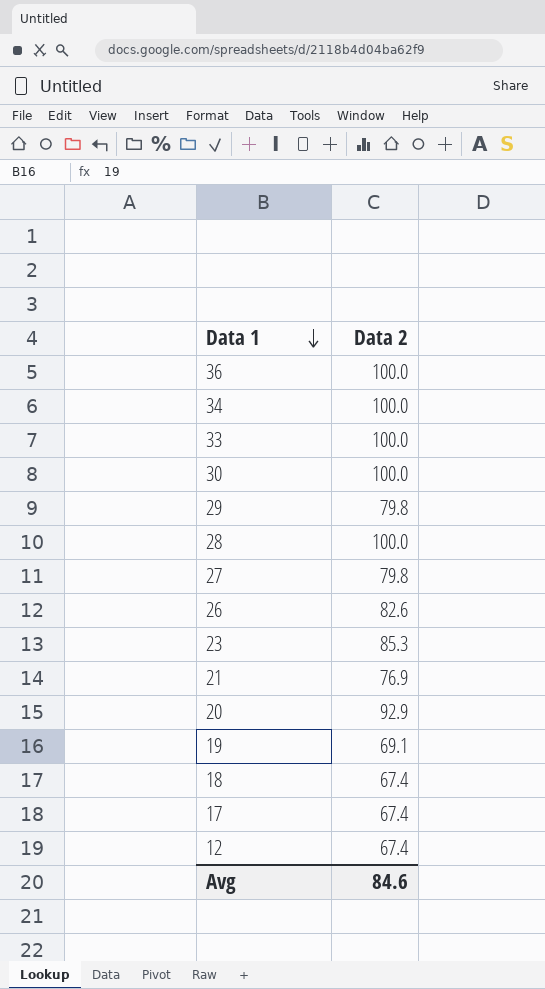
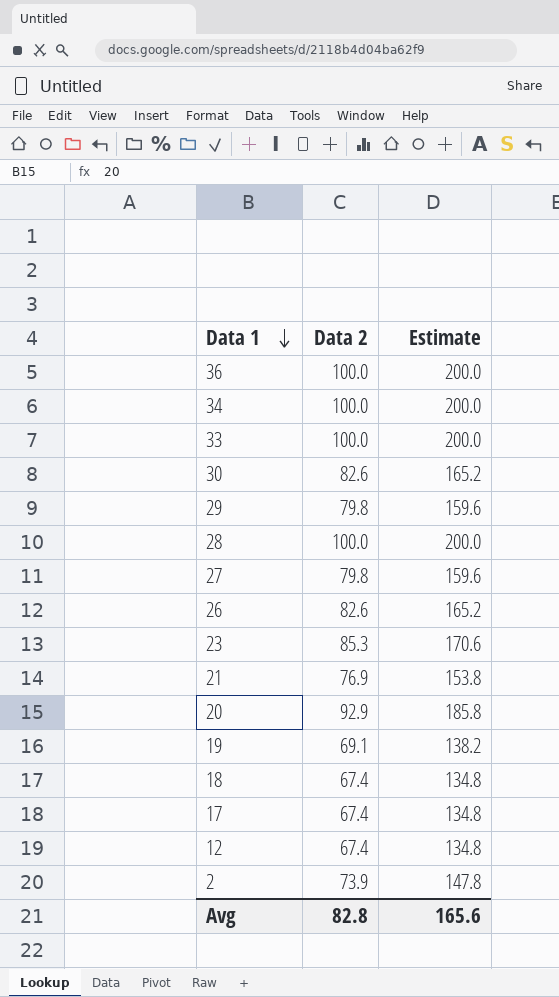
column Estimate | formula: none -> [Data 2] * 2
30 | Data 2: 100.0 -> 82.6
row 2: none -> 73.9 | 147.8
Avg | Data 2: 84.6 -> 82.8

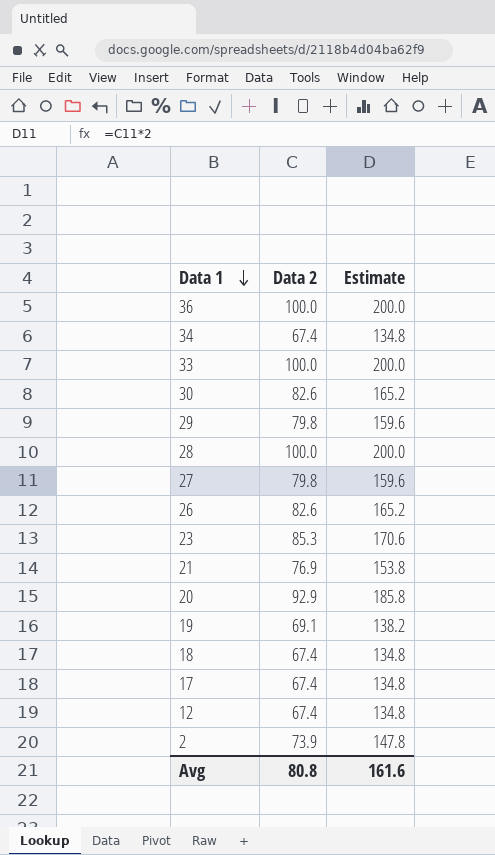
34 | Data 2: 100.0 -> 67.4
34 | Estimate: 200.0 -> 134.8
Avg | Data 2: 82.8 -> 80.8
Avg | Estimate: 165.6 -> 161.6

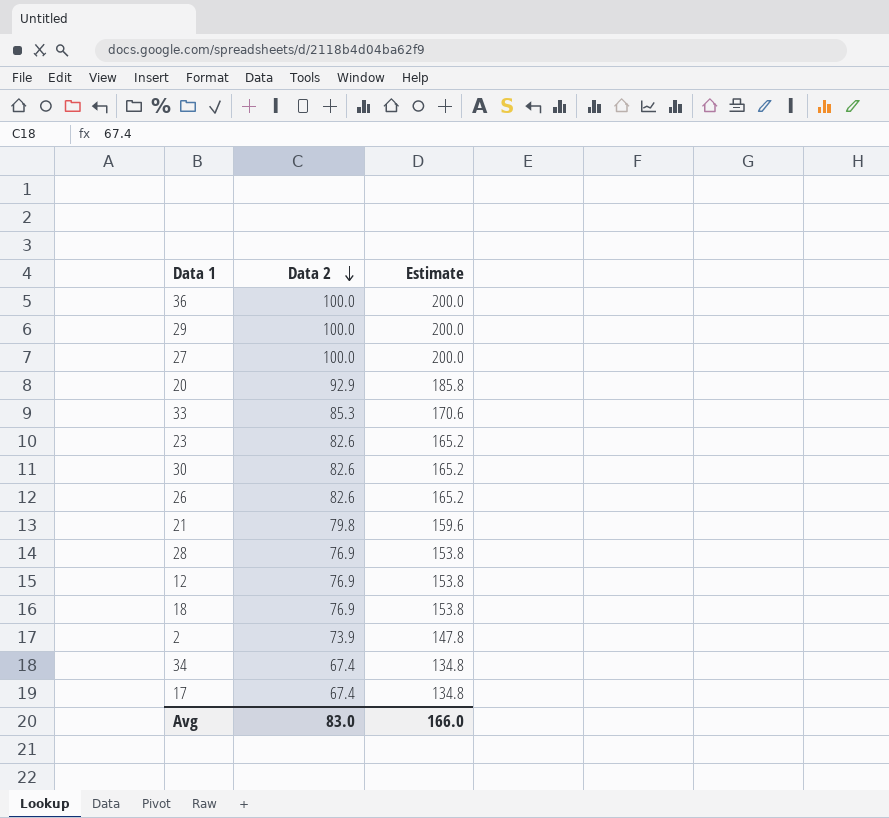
row order: Data 1 descending -> Data 2 descending
row 19: 69.1 | 138.2 -> none
29 | Data 2: 79.8 -> 100.0
29 | Estimate: 159.6 -> 200.0
27 | Data 2: 79.8 -> 100.0
27 | Estimate: 159.6 -> 200.0
33 | Data 2: 100.0 -> 85.3
33 | Estimate: 200.0 -> 170.6
23 | Data 2: 85.3 -> 82.6
23 | Estimate: 170.6 -> 165.2
21 | Data 2: 76.9 -> 79.8
21 | Estimate: 153.8 -> 159.6
28 | Data 2: 100.0 -> 76.9
28 | Estimate: 200.0 -> 153.8
12 | Data 2: 67.4 -> 76.9
12 | Estimate: 134.8 -> 153.8
18 | Data 2: 67.4 -> 76.9
18 | Estimate: 134.8 -> 153.8
Avg | Data 2: 80.8 -> 83.0
Avg | Estimate: 161.6 -> 166.0

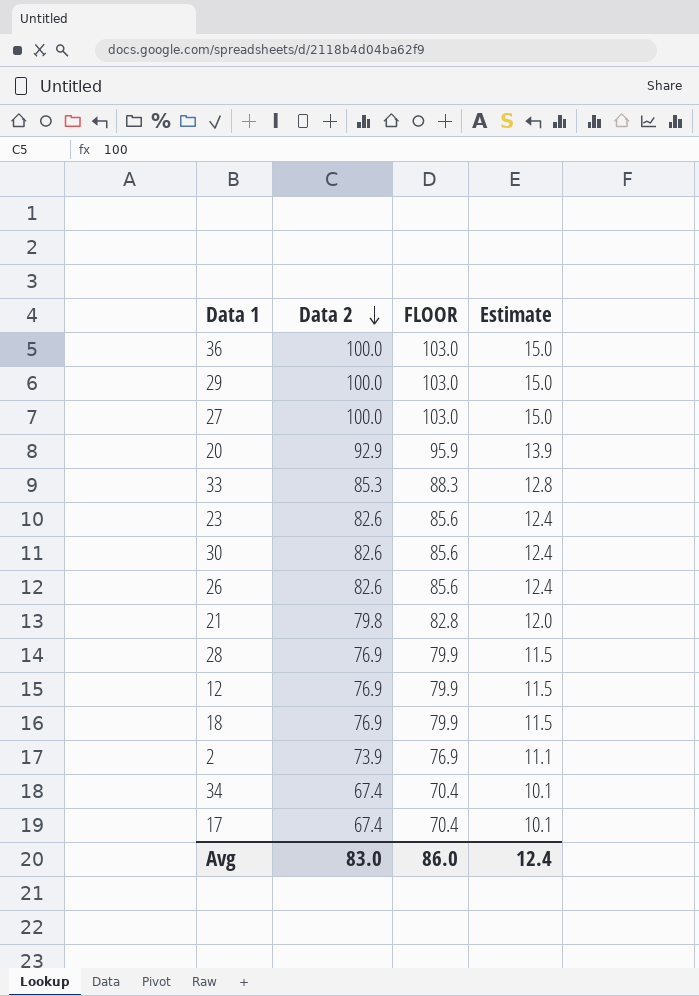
column FLOOR | formula: none -> [Data 2] + 3
column Estimate | formula: [Data 2] * 2 -> [Data 2] * 0.15
Avg | Estimate: 166.0 -> 12.4

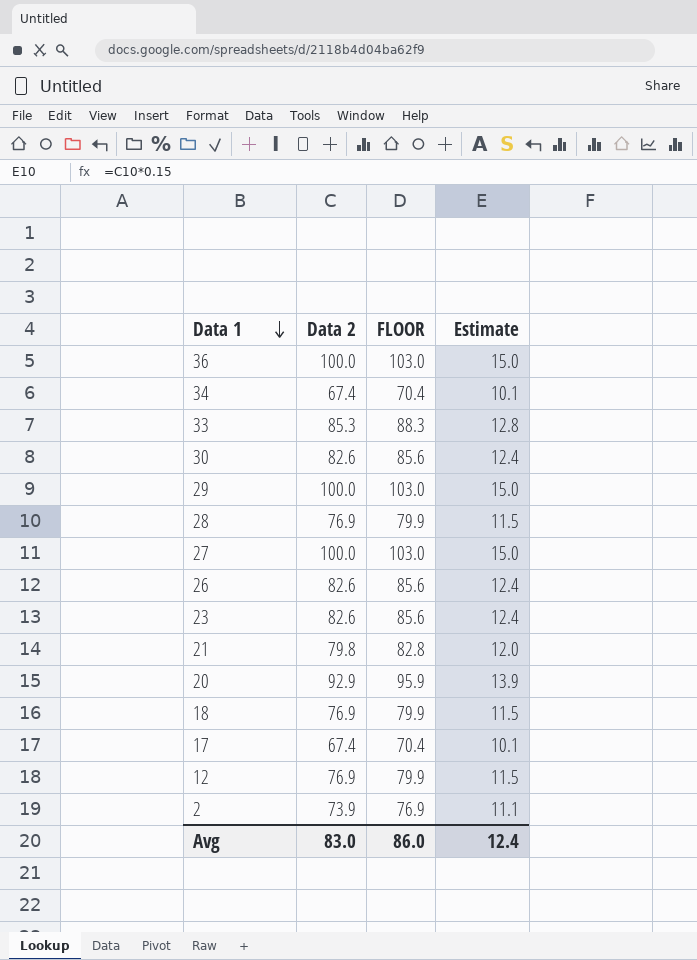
row order: Data 2 descending -> Data 1 descending

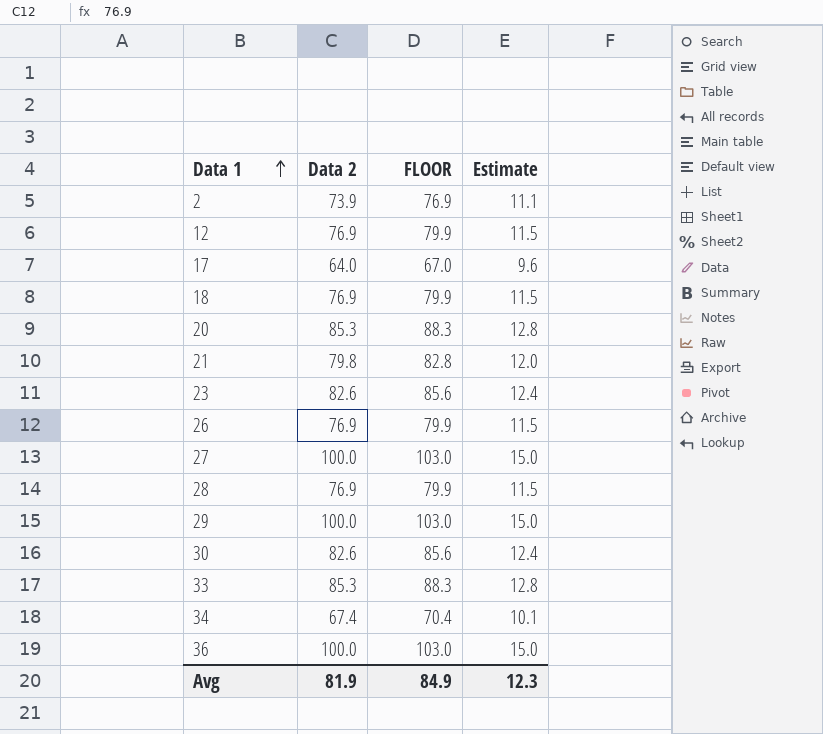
row order: Data 1 descending -> Data 1 ascending
17 | Data 2: 67.4 -> 64.0
17 | FLOOR: 70.4 -> 67.0
17 | Estimate: 10.1 -> 9.6
20 | Data 2: 92.9 -> 85.3
20 | FLOOR: 95.9 -> 88.3
20 | Estimate: 13.9 -> 12.8
26 | Data 2: 82.6 -> 76.9
26 | FLOOR: 85.6 -> 79.9
26 | Estimate: 12.4 -> 11.5
Avg | Data 2: 83.0 -> 81.9
Avg | FLOOR: 86.0 -> 84.9
Avg | Estimate: 12.4 -> 12.3

